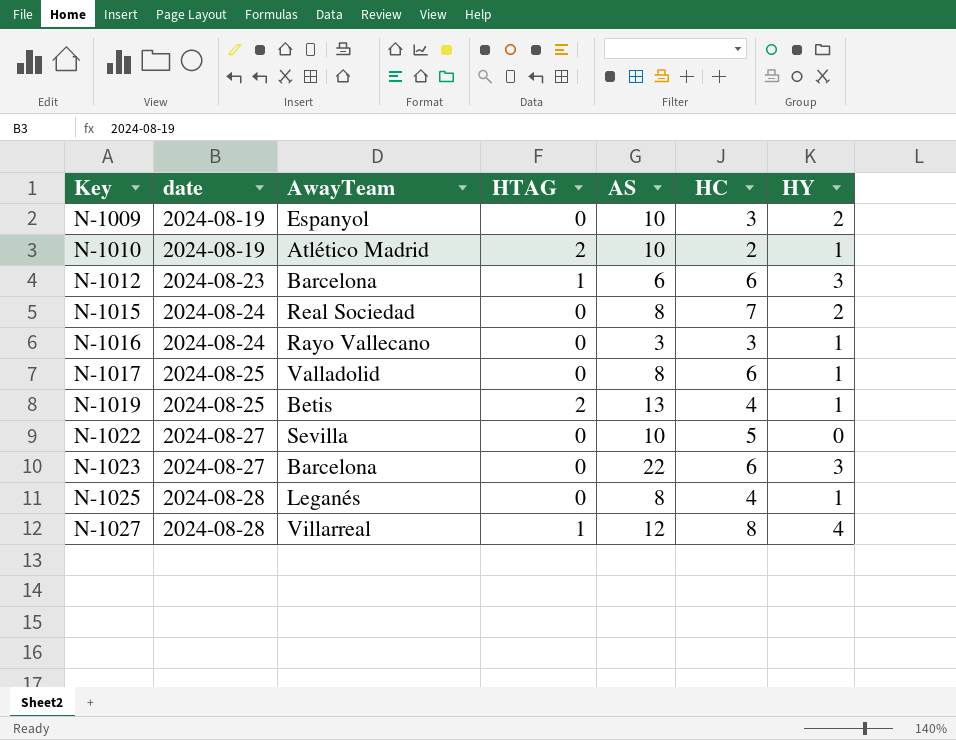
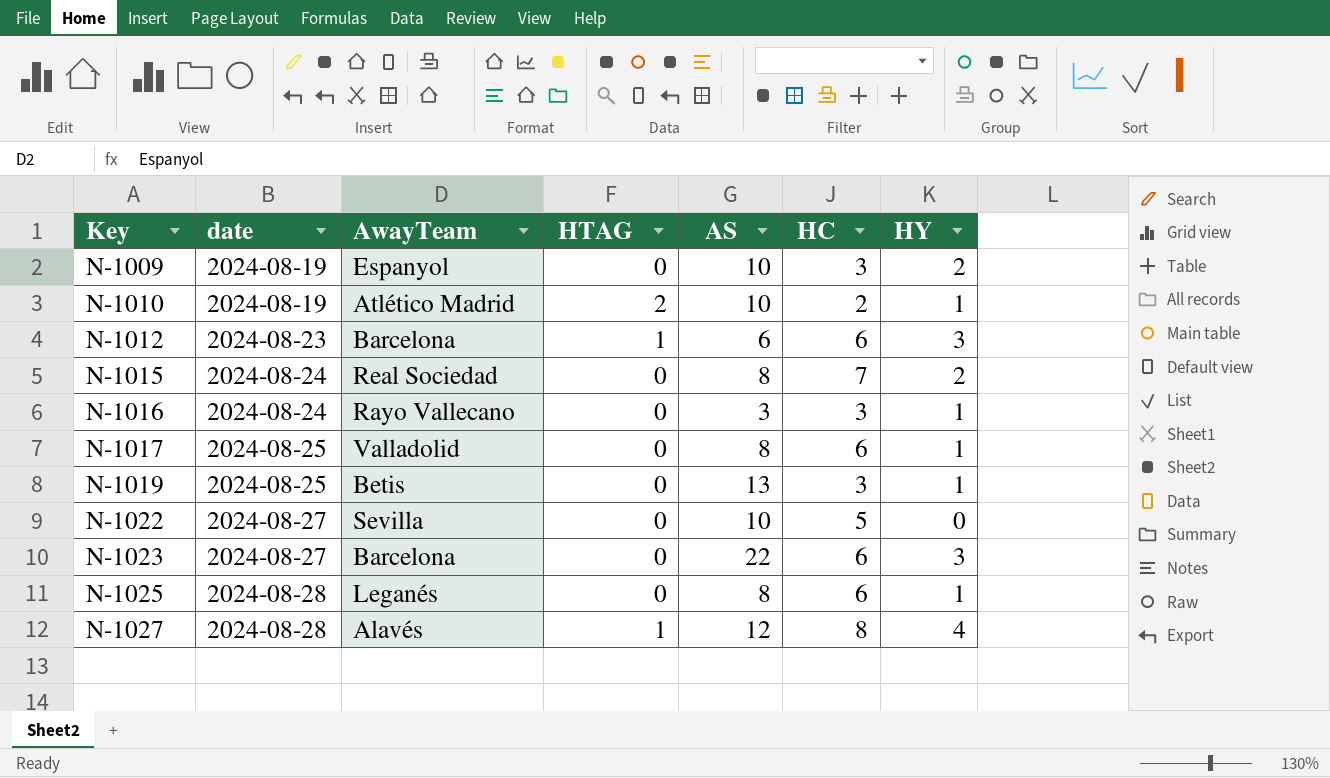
N-1019 | HTAG: 2 -> 0
N-1019 | HC: 4 -> 3
N-1025 | HC: 4 -> 6
N-1027 | AwayTeam: Villarreal -> Alavés

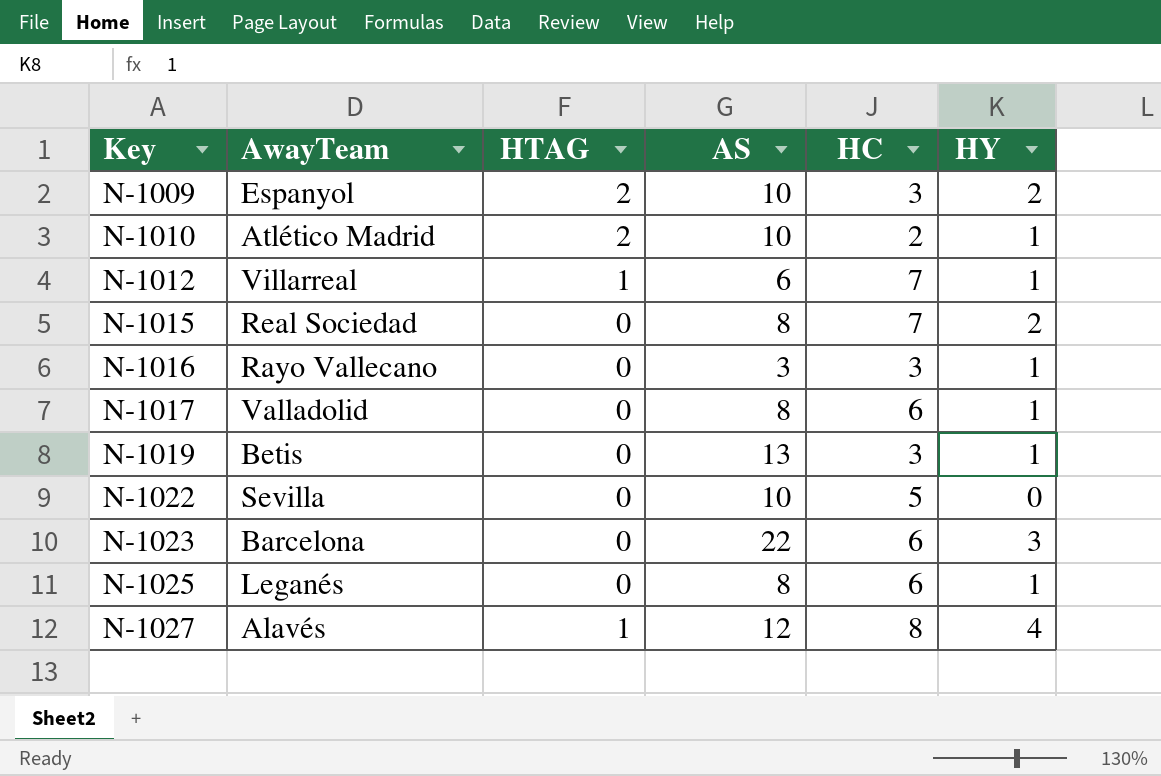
column date | position: 2 -> none
N-1009 | HTAG: 0 -> 2
N-1012 | AwayTeam: Barcelona -> Villarreal
N-1012 | HC: 6 -> 7
N-1012 | HY: 3 -> 1

